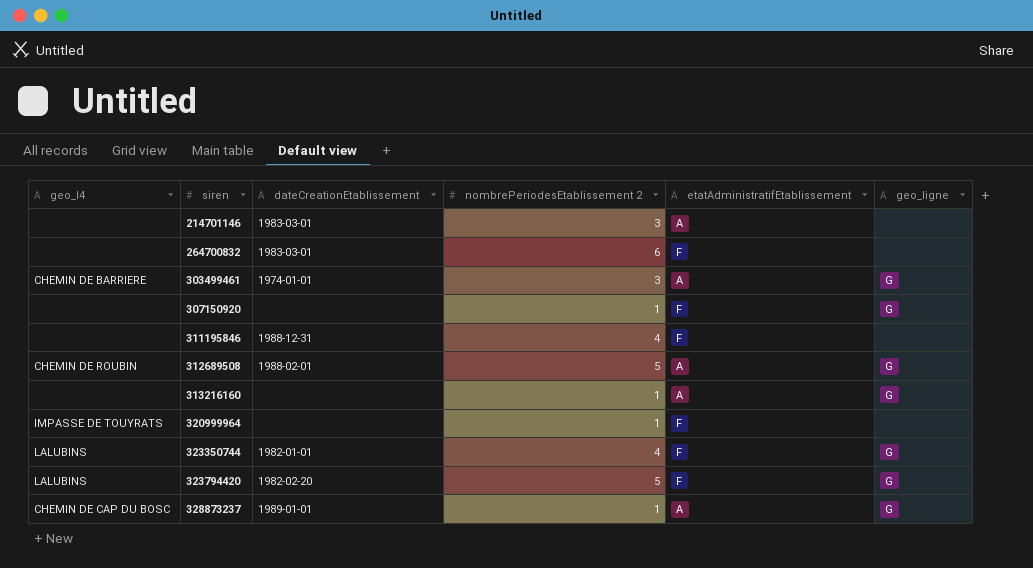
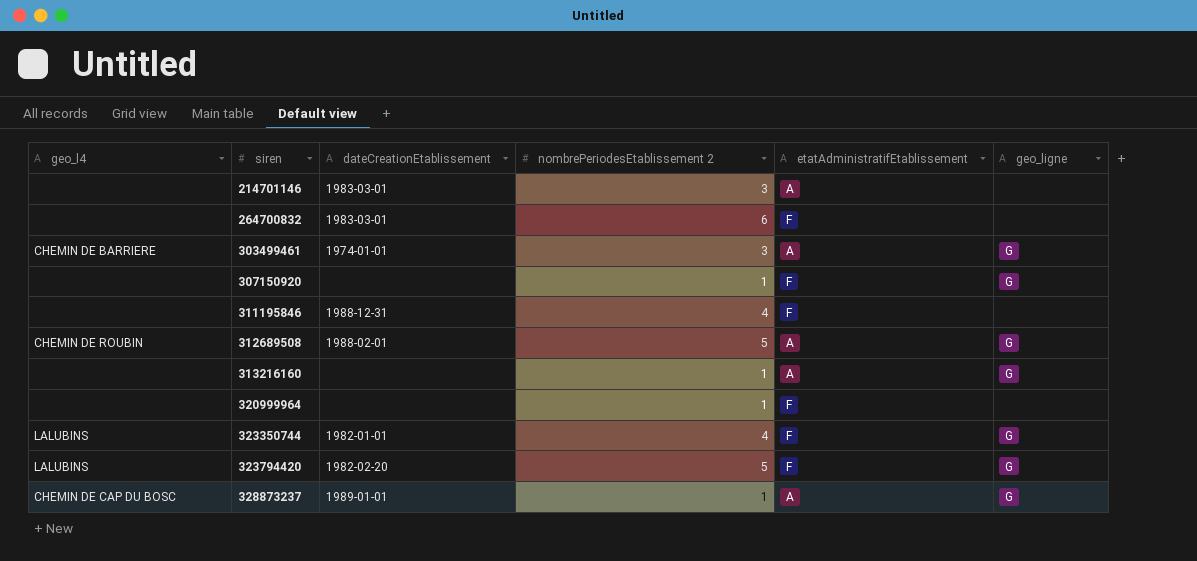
320999964 | geo_l4: IMPASSE DE TOUYRATS -> none

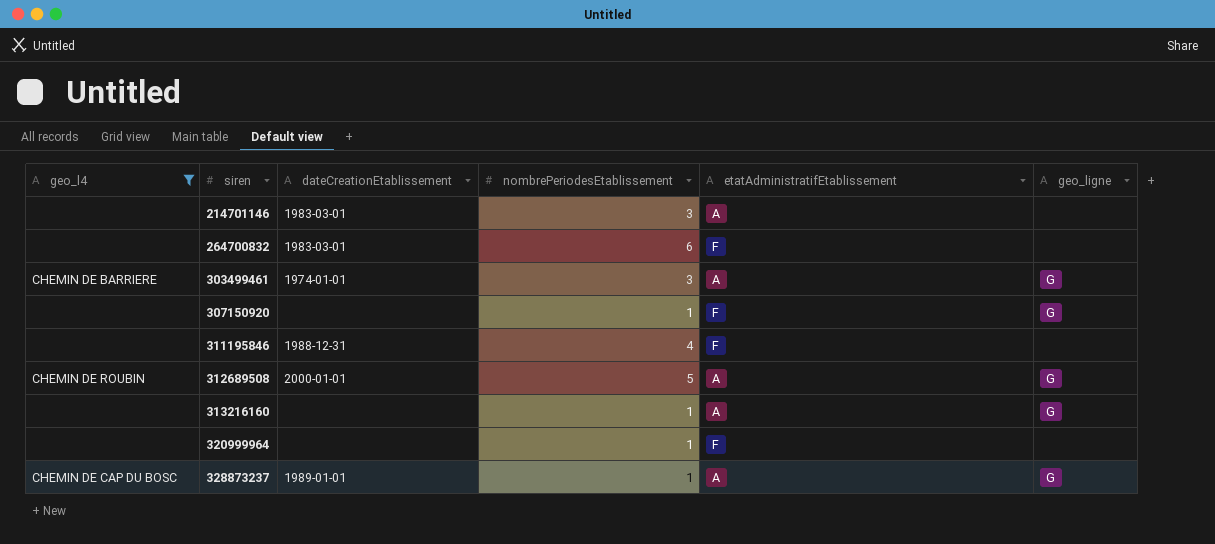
filter: none -> geo_l4 != LALUBINS
column name: nombrePeriodesEtablissement 2 -> nombrePeriodesEtablissement
312689508 | dateCreationEtablissement: 1988-02-01 -> 2000-01-01

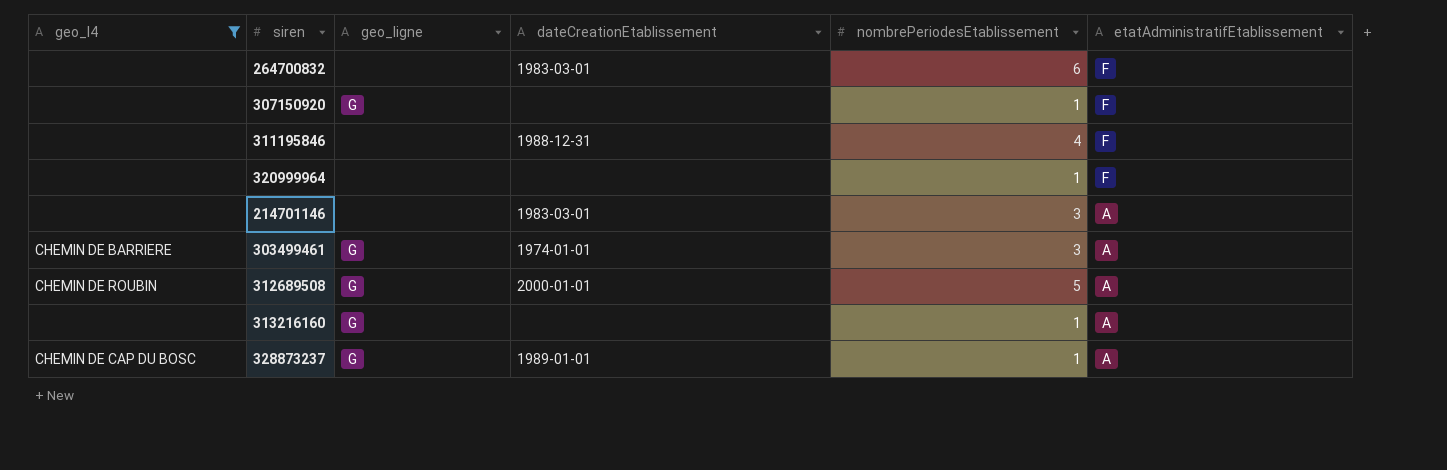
row order: siren ascending -> etatAdministratifEtablissement descending
column geo_ligne | position: 6 -> 3

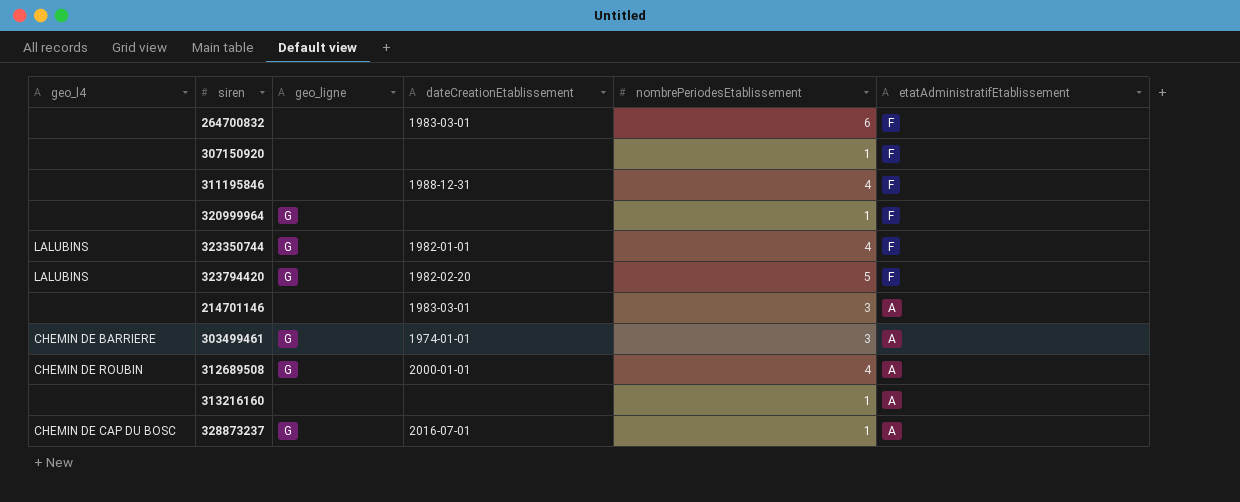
filter: geo_l4 != LALUBINS -> none
307150920 | geo_ligne: G -> none
320999964 | geo_ligne: none -> G
312689508 | nombrePeriodesEtablissement: 5 -> 4
313216160 | geo_ligne: G -> none
328873237 | dateCreationEtablissement: 1989-01-01 -> 2016-07-01

